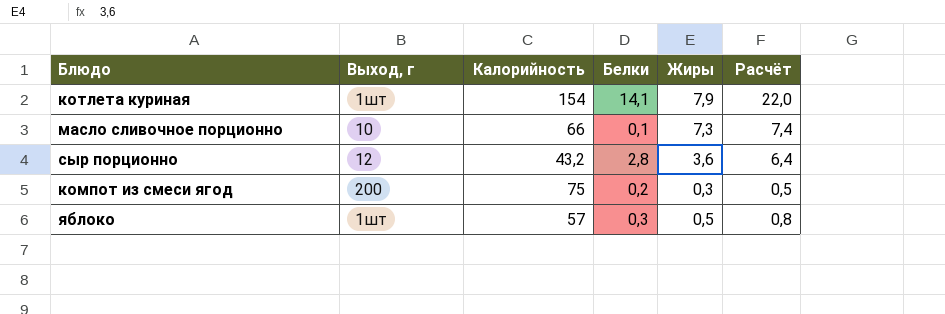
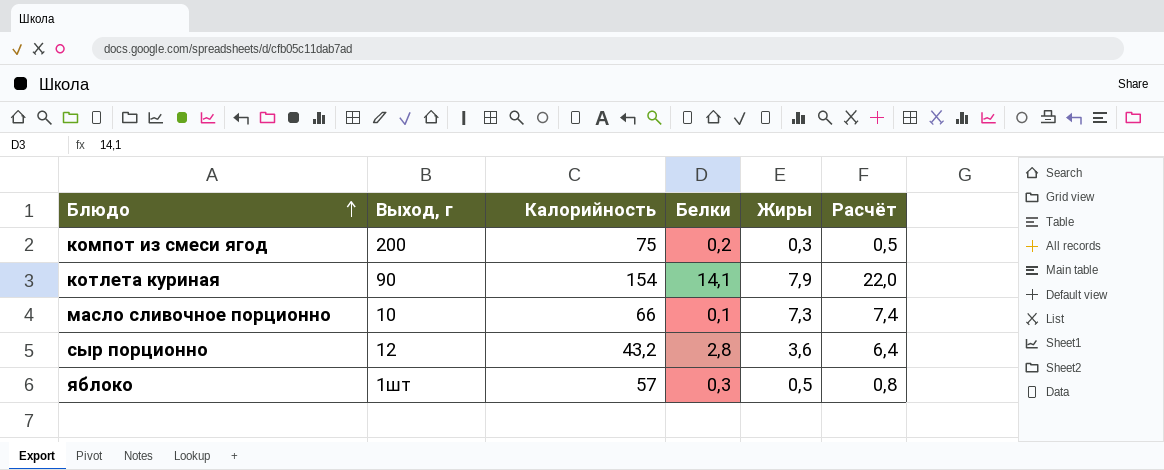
row order: none -> Блюдо ascending
котлета куриная | Выход, г: 1шт -> 90

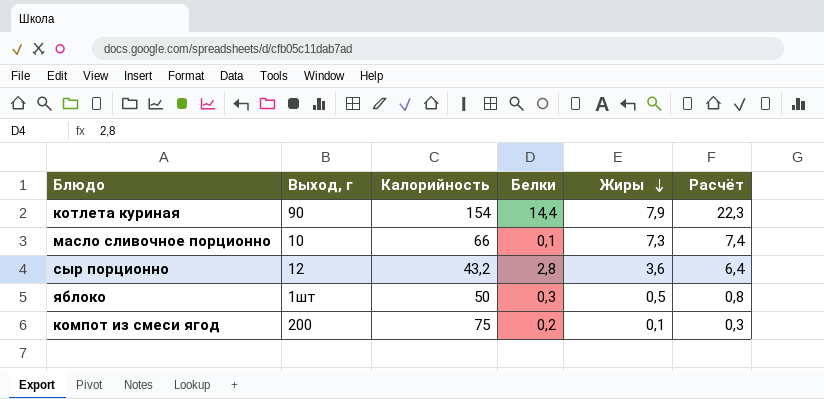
row order: Блюдо ascending -> Жиры descending
котлета куриная | Белки: 14,1 -> 14,4
котлета куриная | Расчёт: 22,0 -> 22,3
яблоко | Калорийность: 57 -> 50
компот из смеси ягод | Жиры: 0,3 -> 0,1
компот из смеси ягод | Расчёт: 0,5 -> 0,3

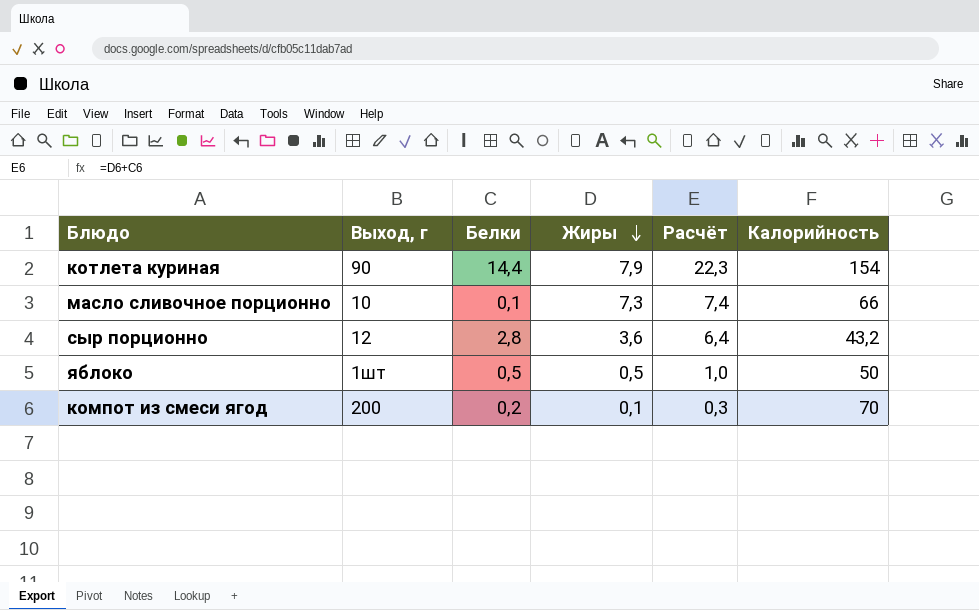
column Калорийность | position: 3 -> 6
яблоко | Белки: 0,3 -> 0,5
яблоко | Расчёт: 0,8 -> 1,0
компот из смеси ягод | Калорийность: 75 -> 70

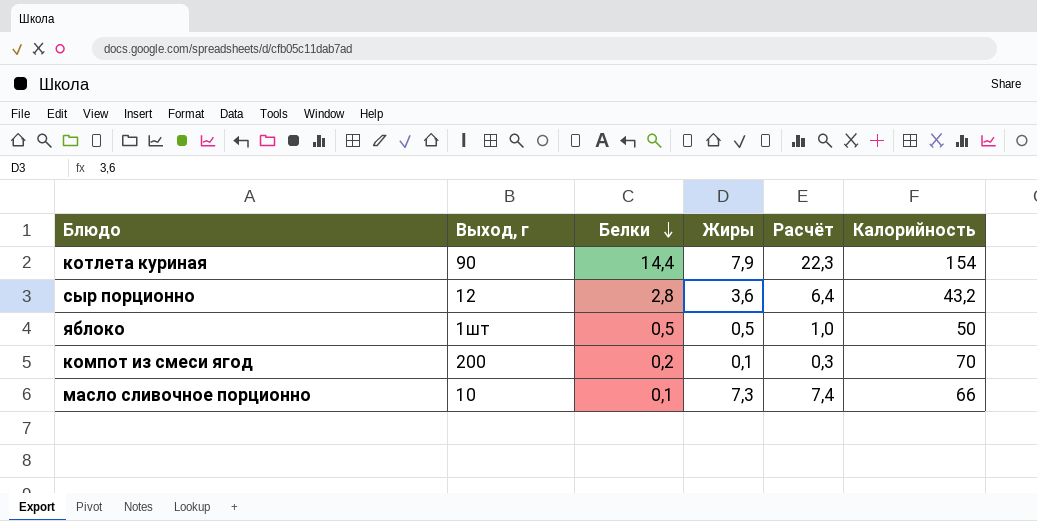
row order: Жиры descending -> Белки descending

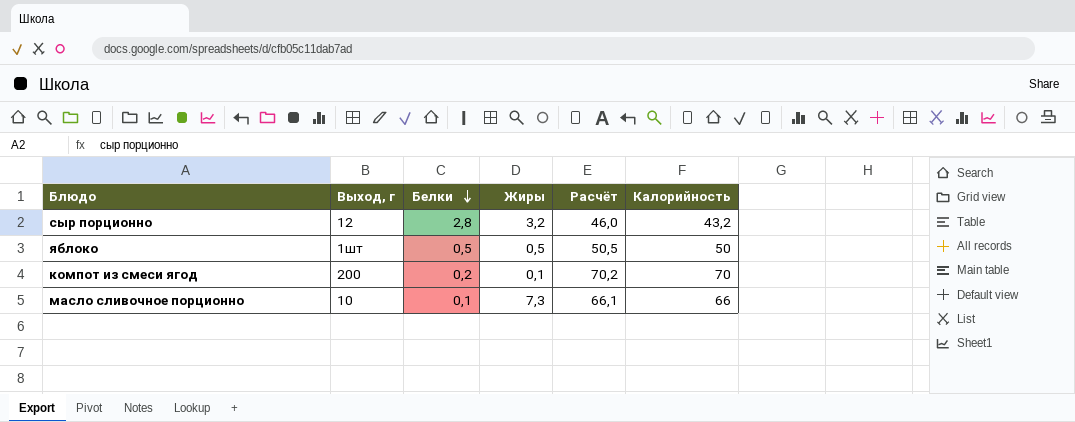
column Расчёт | formula: [Белки] + [Жиры] -> [Белки] + [Калорийность]
row котлета куриная: 90 | 14,4 | 7,9 | 22,3 | 154 -> none
сыр порционно | Жиры: 3,6 -> 3,2

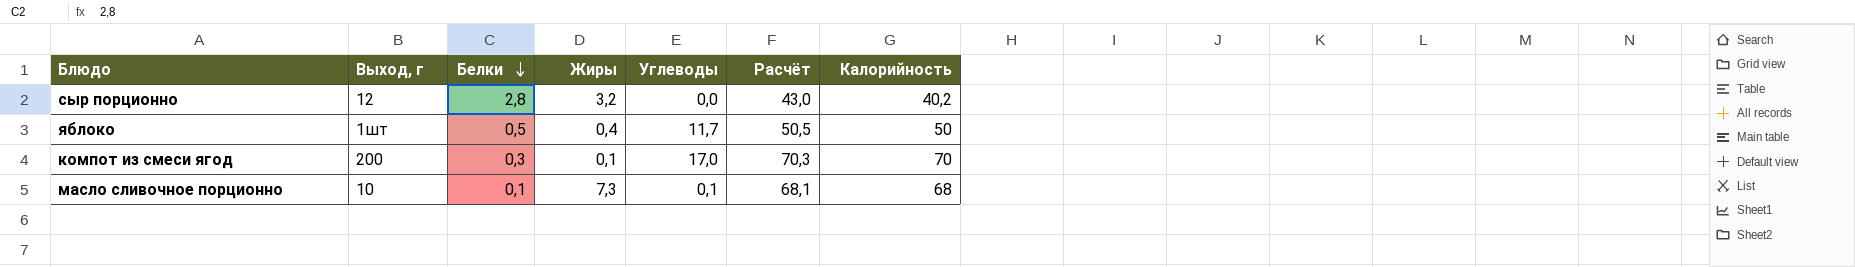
column Углеводы | position: none -> 5
сыр порционно | Расчёт: 46,0 -> 43,0
сыр порционно | Калорийность: 43,2 -> 40,2
яблоко | Жиры: 0,5 -> 0,4
компот из смеси ягод | Белки: 0,2 -> 0,3
компот из смеси ягод | Расчёт: 70,2 -> 70,3
масло сливочное порционно | Расчёт: 66,1 -> 68,1
масло сливочное порционно | Калорийность: 66 -> 68

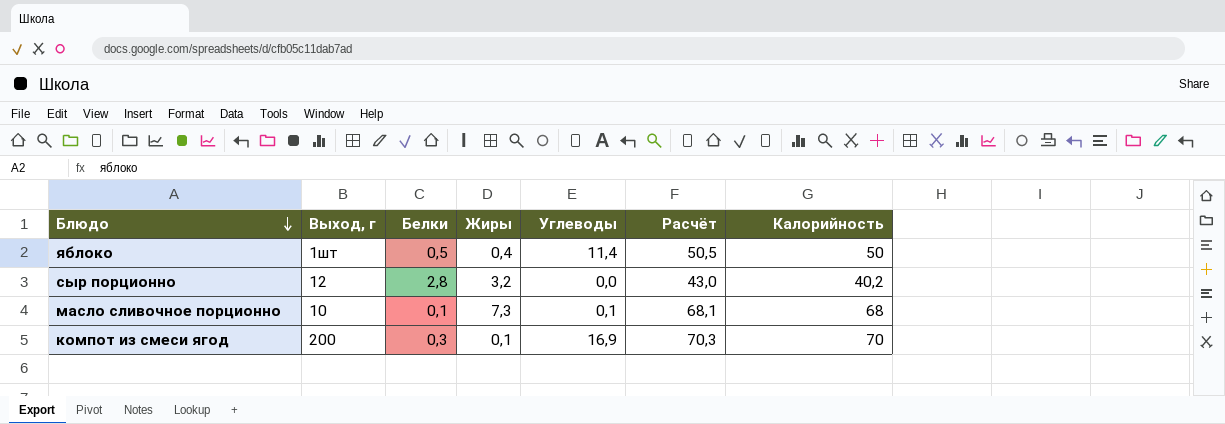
row order: Белки descending -> Блюдо descending
яблоко | Углеводы: 11,7 -> 11,4
компот из смеси ягод | Углеводы: 17,0 -> 16,9

